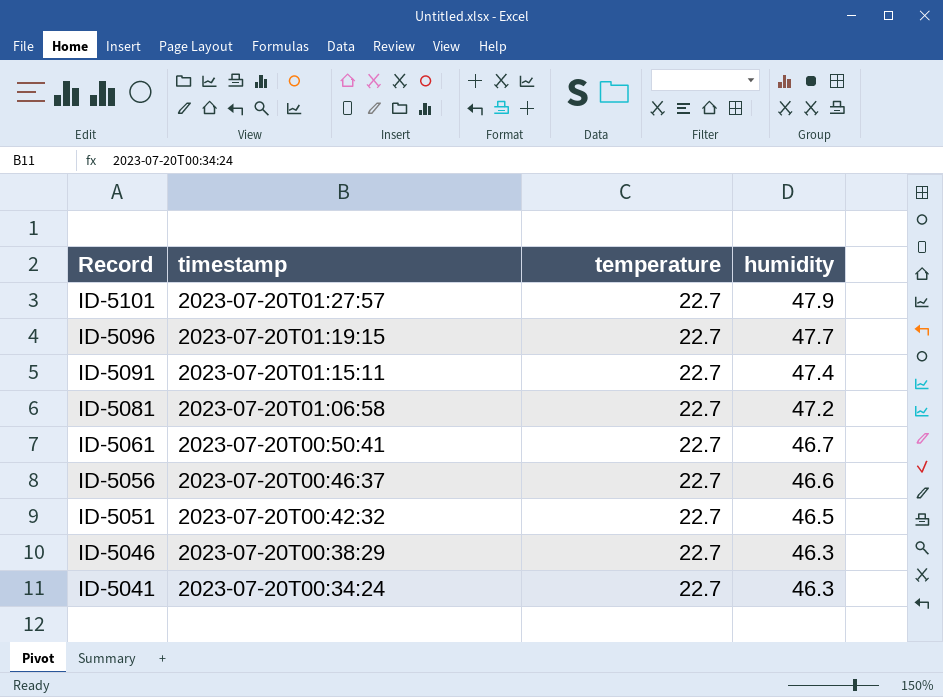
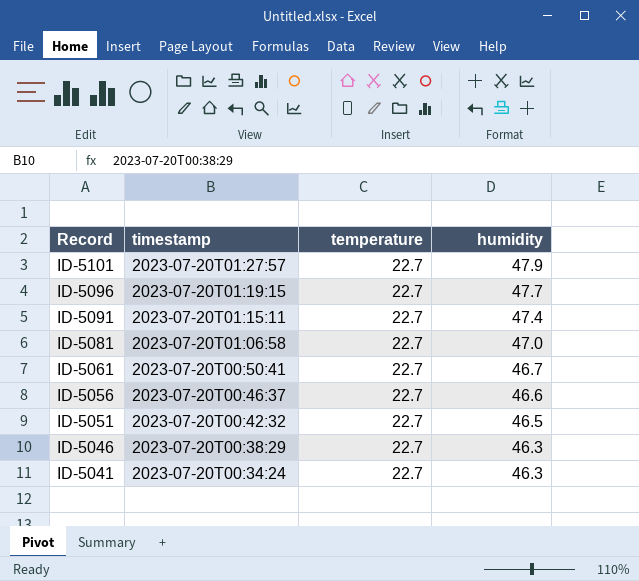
ID-5081 | humidity: 47.2 -> 47.0

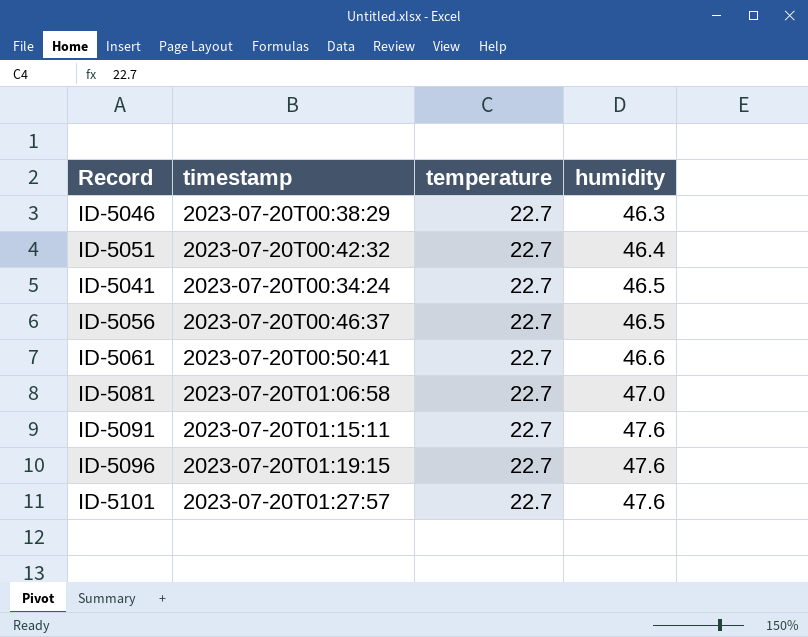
row order: Record descending -> humidity ascending
ID-5051 | humidity: 46.5 -> 46.4
ID-5041 | humidity: 46.3 -> 46.5
ID-5056 | humidity: 46.6 -> 46.5
ID-5061 | humidity: 46.7 -> 46.6
ID-5091 | humidity: 47.4 -> 47.6
ID-5096 | humidity: 47.7 -> 47.6
ID-5101 | humidity: 47.9 -> 47.6

